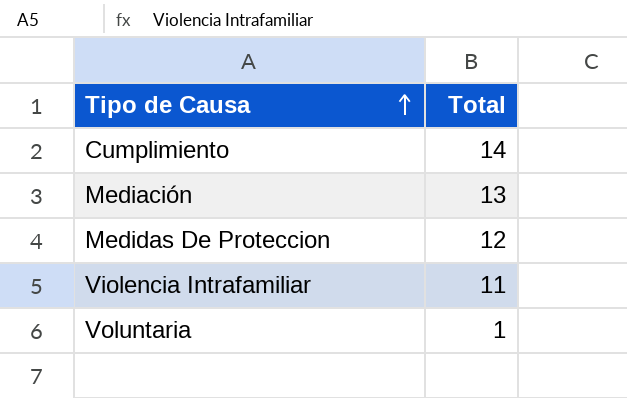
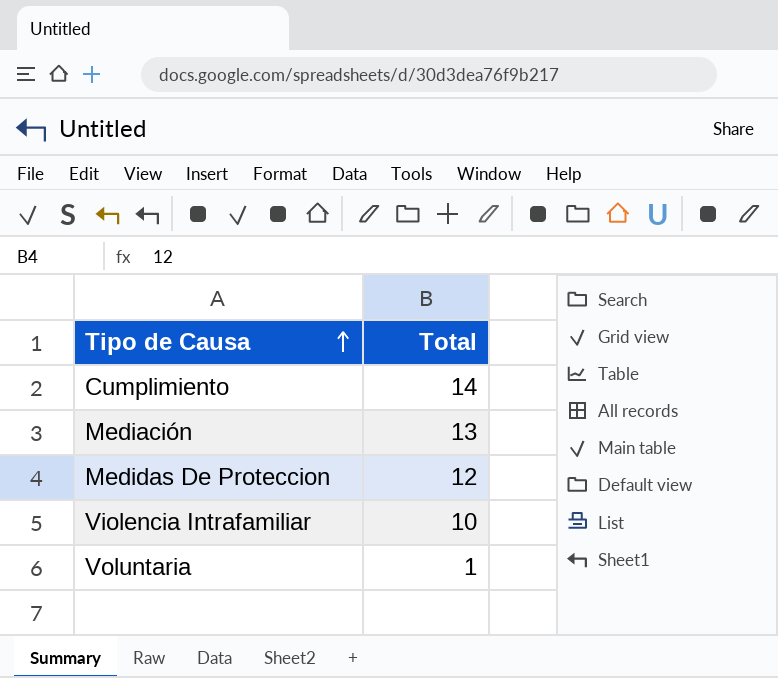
Violencia Intrafamiliar | Total: 11 -> 10

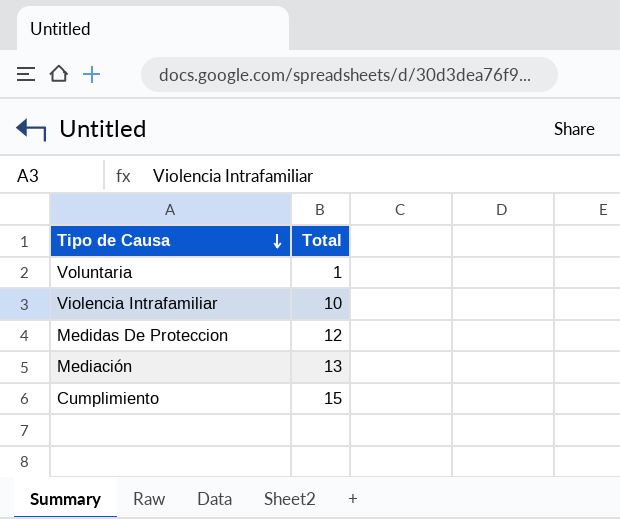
row order: Tipo de Causa ascending -> Tipo de Causa descending
Cumplimiento | Total: 14 -> 15

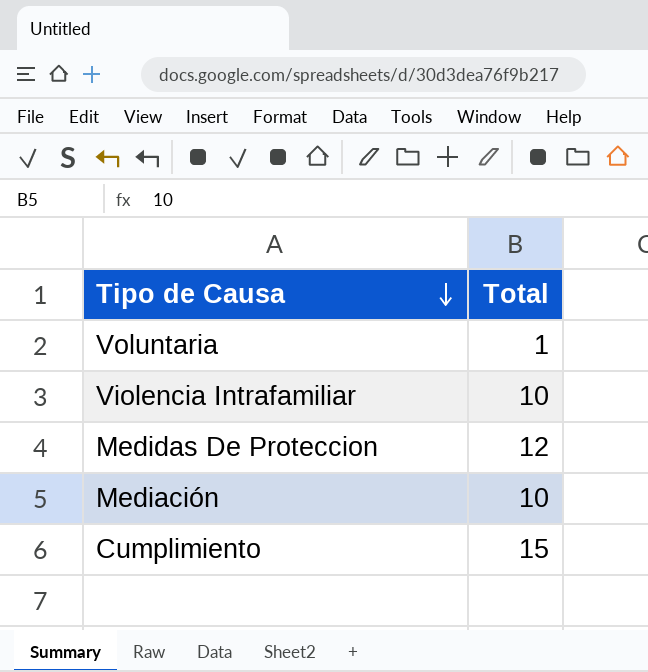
Mediación | Total: 13 -> 10

